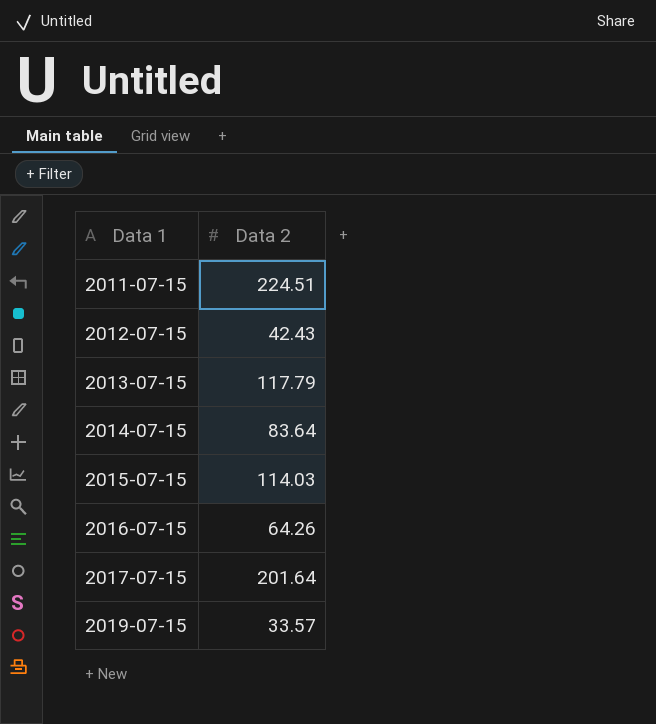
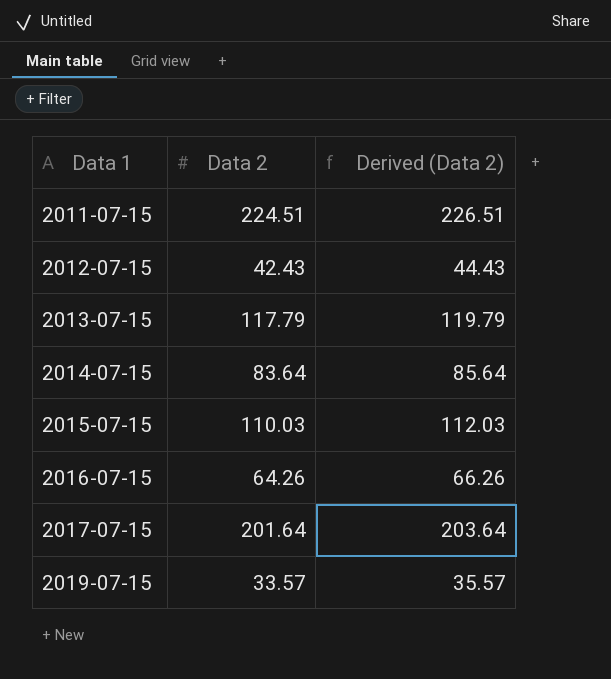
column Derived (Data 2) | formula: none -> [Data 2] + 2
2015-07-15 | Data 2: 114.03 -> 110.03

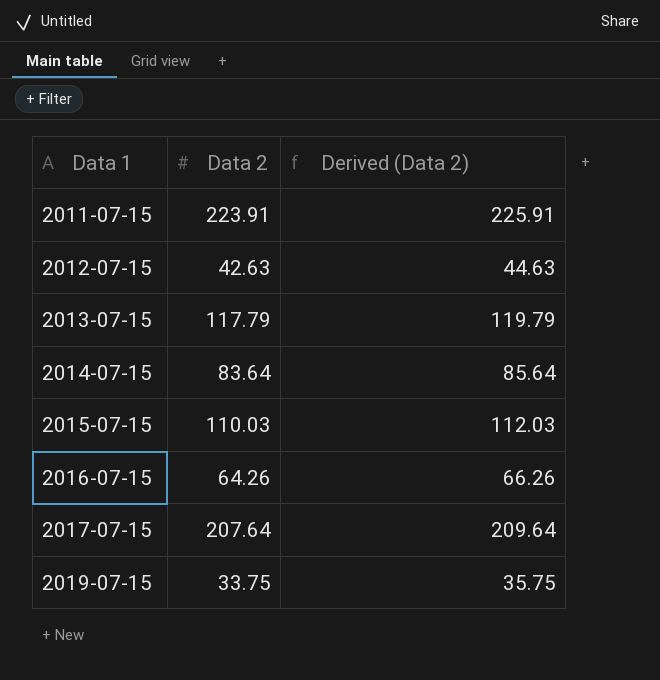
2011-07-15 | Data 2: 224.51 -> 223.91
2011-07-15 | Derived (Data 2): 226.51 -> 225.91
2012-07-15 | Data 2: 42.43 -> 42.63
2012-07-15 | Derived (Data 2): 44.43 -> 44.63
2017-07-15 | Data 2: 201.64 -> 207.64
2017-07-15 | Derived (Data 2): 203.64 -> 209.64
2019-07-15 | Data 2: 33.57 -> 33.75
2019-07-15 | Derived (Data 2): 35.57 -> 35.75

